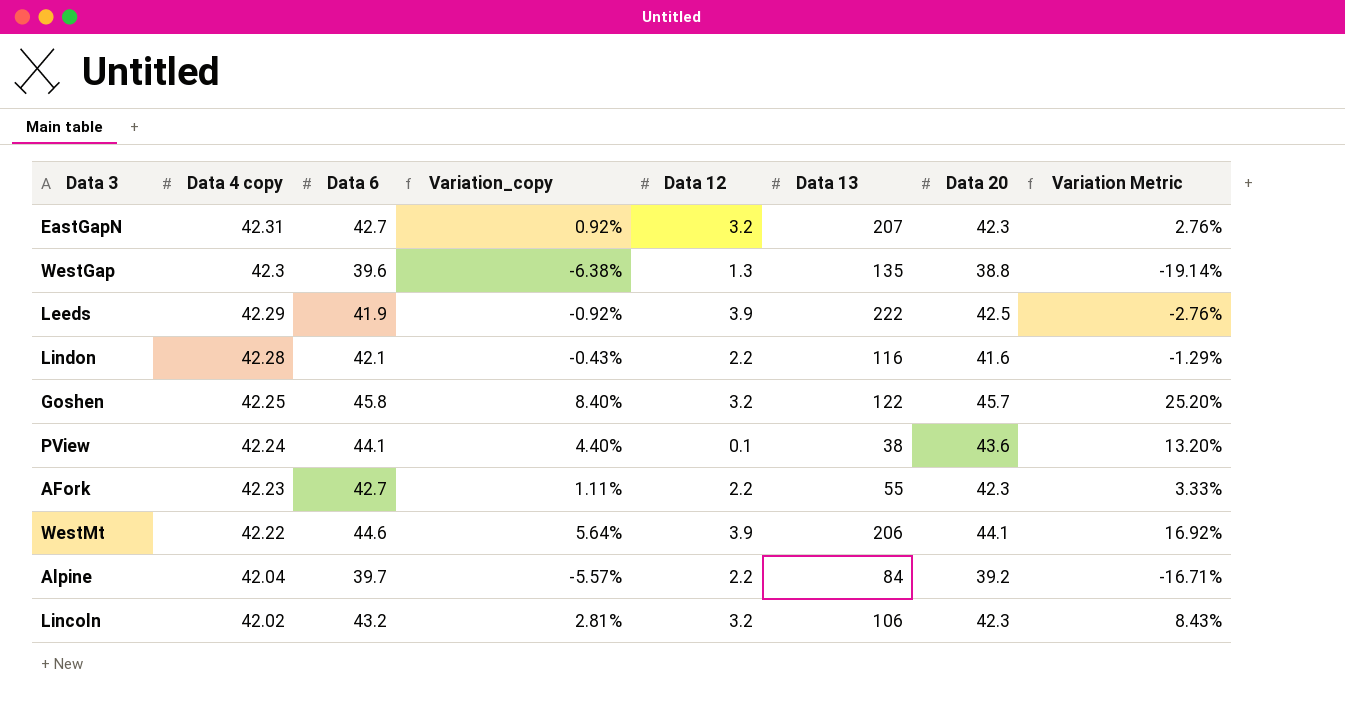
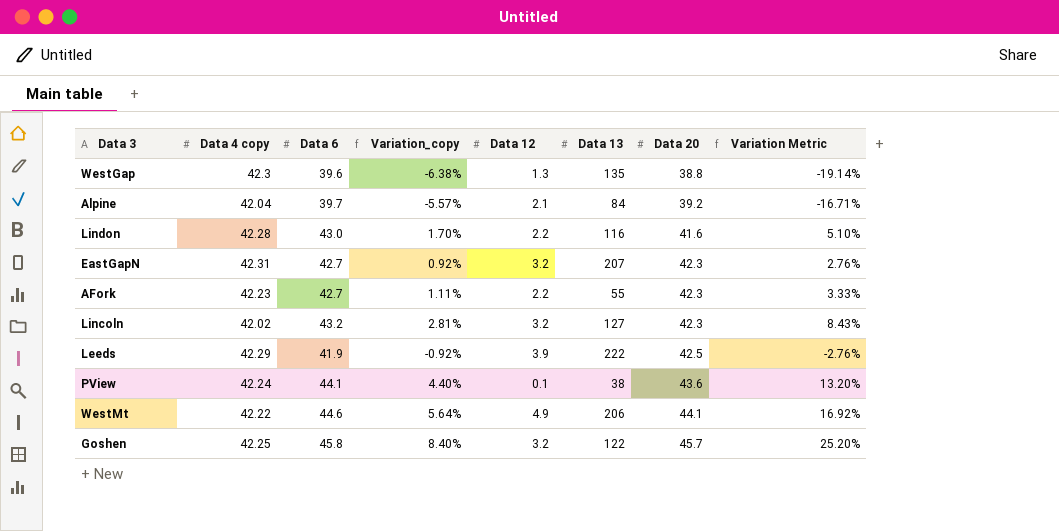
row order: Data 4 copy descending -> Data 20 ascending
Alpine | Data 12: 2.2 -> 2.1
Lindon | Data 6: 42.1 -> 43.0
Lindon | Variation_copy: -0.43% -> 1.70%
Lindon | Variation Metric: -1.29% -> 5.10%
Lincoln | Data 13: 106 -> 127
WestMt | Data 12: 3.9 -> 4.9

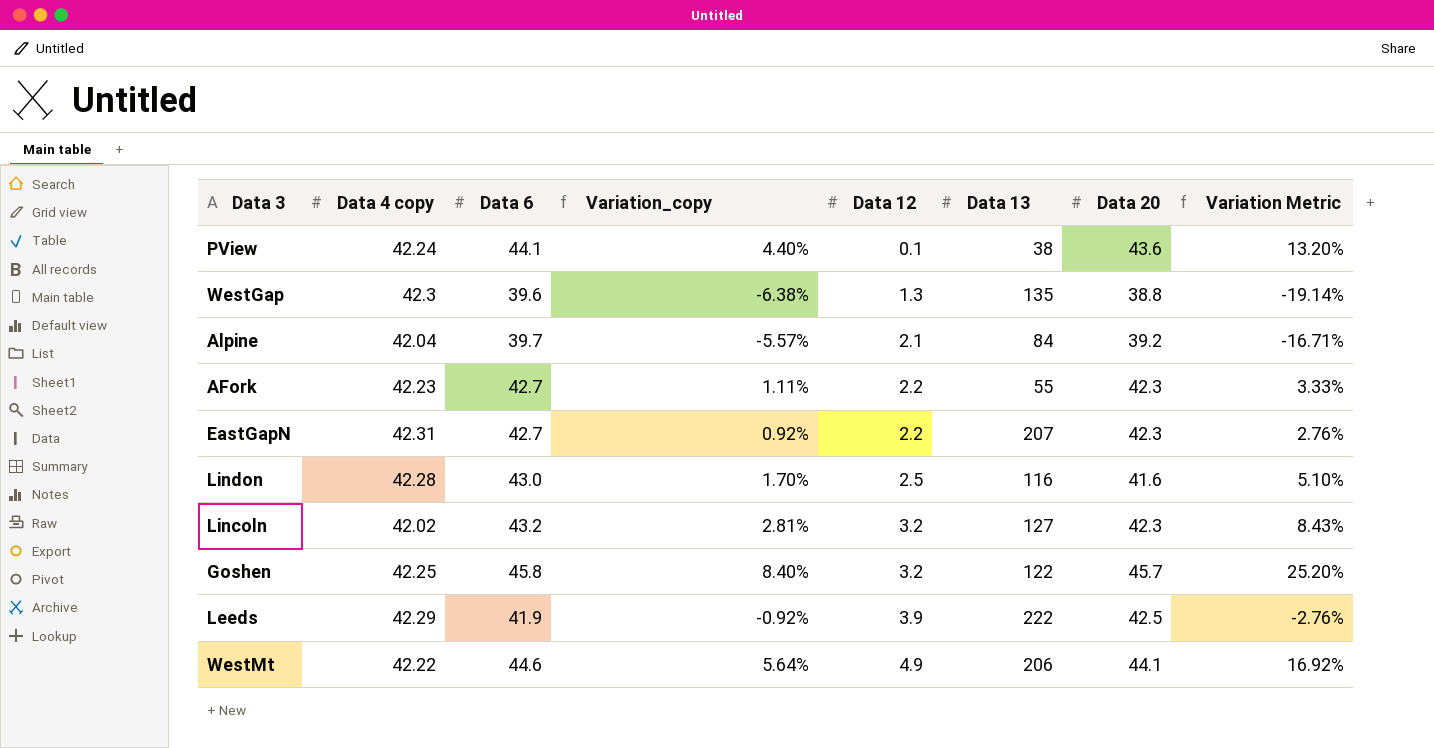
row order: Data 20 ascending -> Data 12 ascending
EastGapN | Data 12: 3.2 -> 2.2
Lindon | Data 12: 2.2 -> 2.5

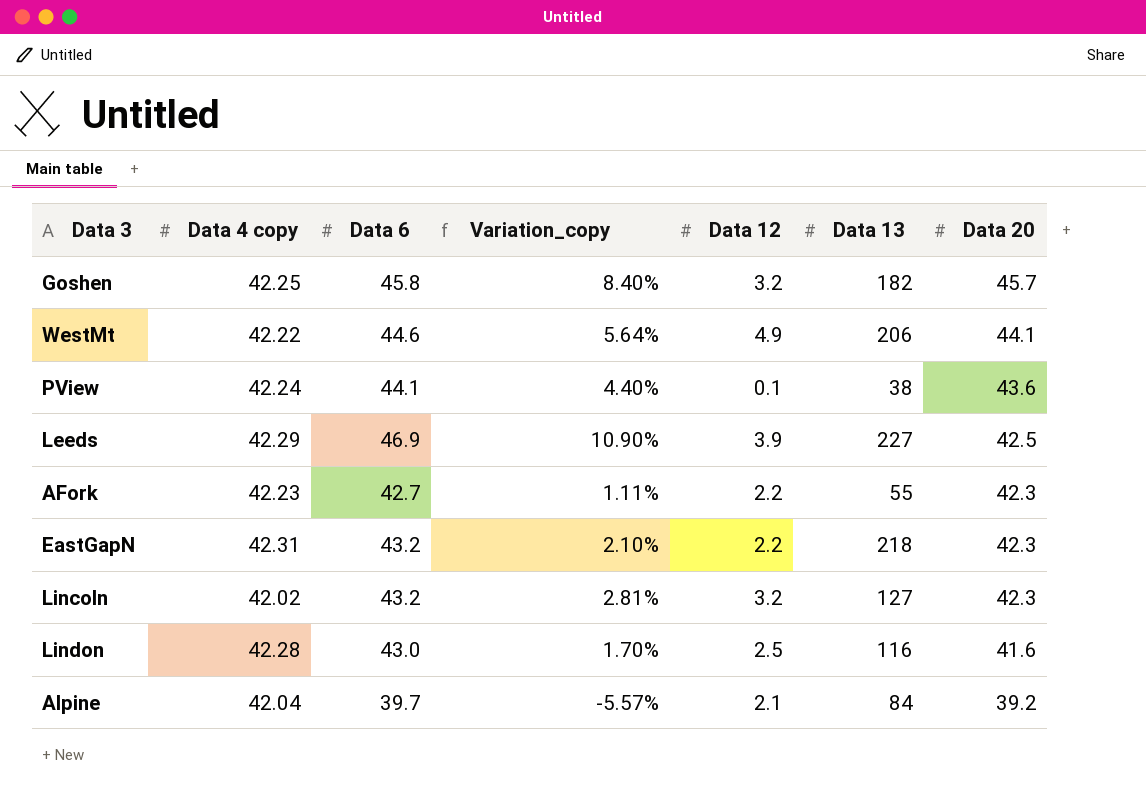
row order: Data 12 ascending -> Data 20 descending
column Variation Metric | formula: [Variation_copy] * 3 -> none
row WestGap: 42.3 | 39.6 | -6.38% | 1.3 | 135 | 38.8 | -19.14% -> none
Goshen | Data 13: 122 -> 182
Leeds | Data 6: 41.9 -> 46.9
Leeds | Variation_copy: -0.92% -> 10.90%
Leeds | Data 13: 222 -> 227
EastGapN | Data 6: 42.7 -> 43.2
EastGapN | Variation_copy: 0.92% -> 2.10%
EastGapN | Data 13: 207 -> 218

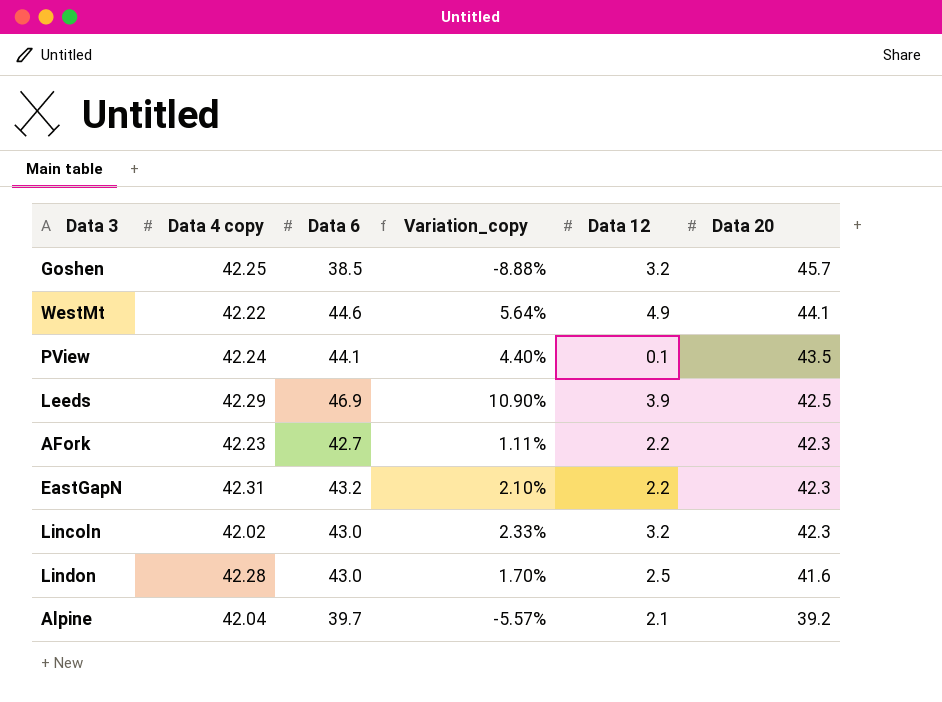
column Data 13 | position: 6 -> none
Goshen | Data 6: 45.8 -> 38.5
Goshen | Variation_copy: 8.40% -> -8.88%
PView | Data 20: 43.6 -> 43.5
Lincoln | Data 6: 43.2 -> 43.0
Lincoln | Variation_copy: 2.81% -> 2.33%

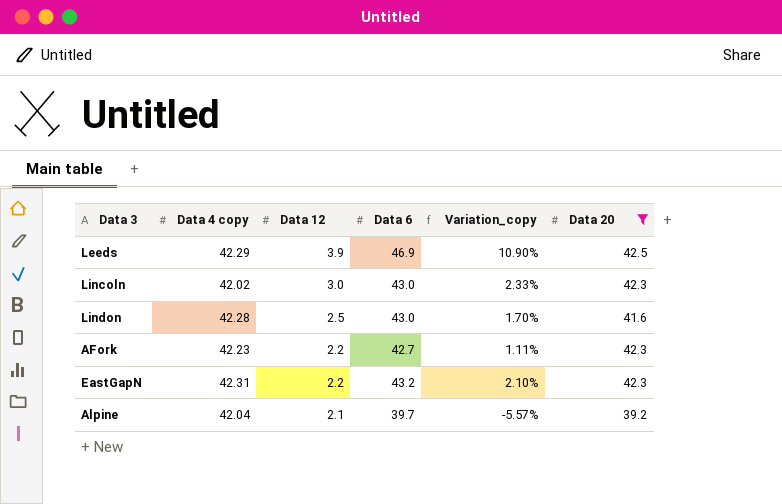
filter: none -> Data 20 <= 42.5
row order: Data 20 descending -> Data 12 descending
column Data 12 | position: 5 -> 3
Lincoln | Data 12: 3.2 -> 3.0

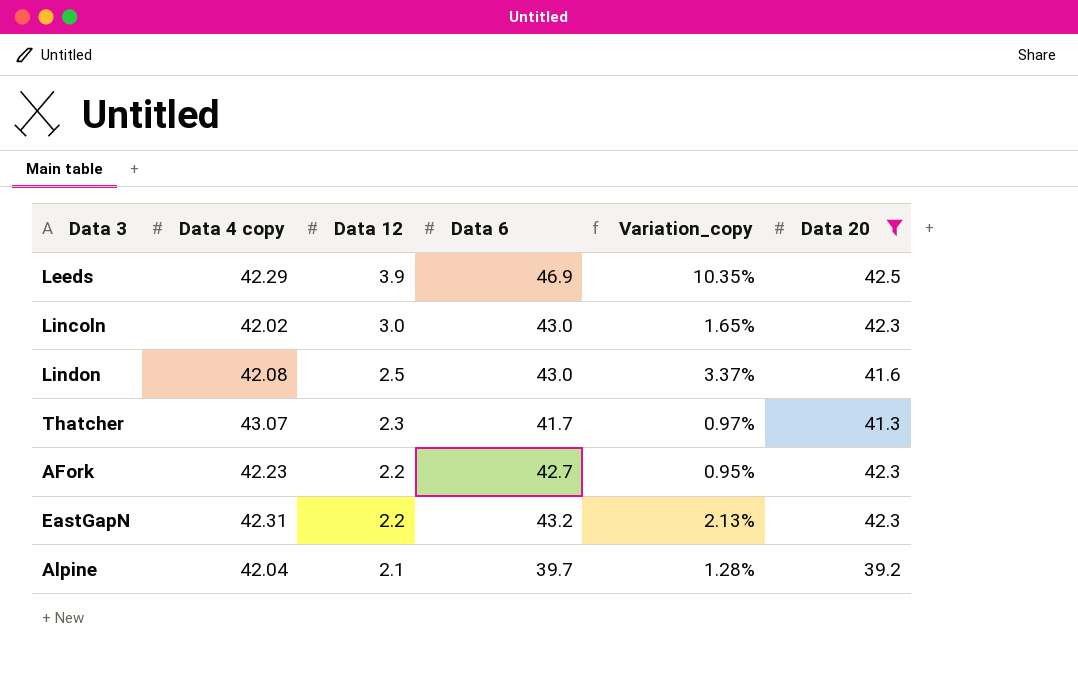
column Variation_copy | formula: ([Data 6] - [Data 4 copy]) / [Data 4 copy] -> ([Data 6] - [Data 20]) / [Data 20]
Lindon | Data 4 copy: 42.28 -> 42.08
row Thatcher: none -> 43.07 | 2.3 | 41.7 | 0.97% | 41.3

